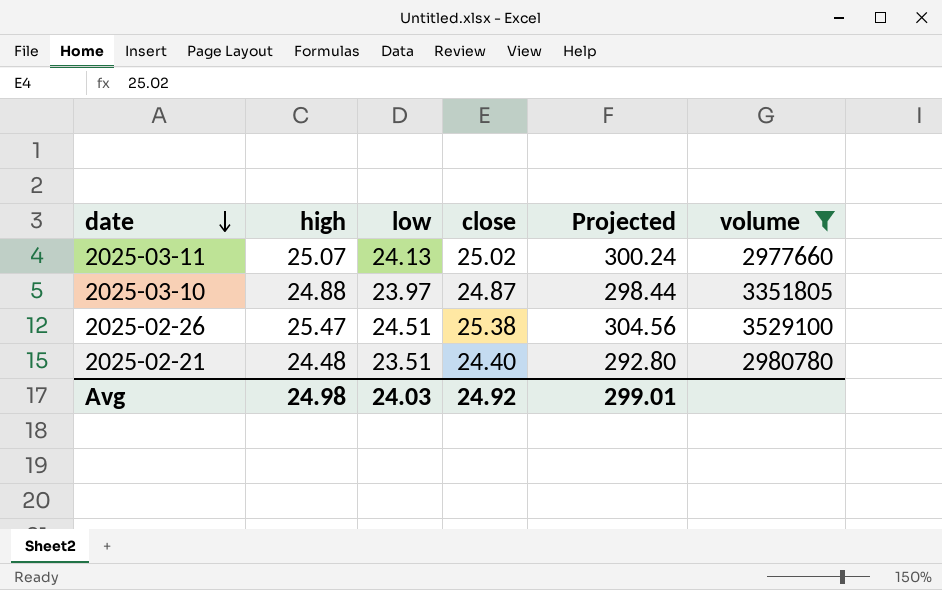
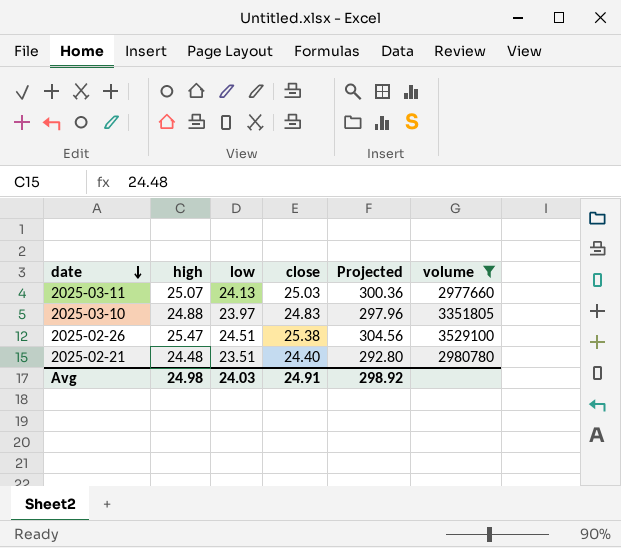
2025-03-11 | close: 25.02 -> 25.03
2025-03-11 | Projected: 300.24 -> 300.36
2025-03-10 | close: 24.87 -> 24.83
2025-03-10 | Projected: 298.44 -> 297.96
Avg | close: 24.92 -> 24.91
Avg | Projected: 299.01 -> 298.92

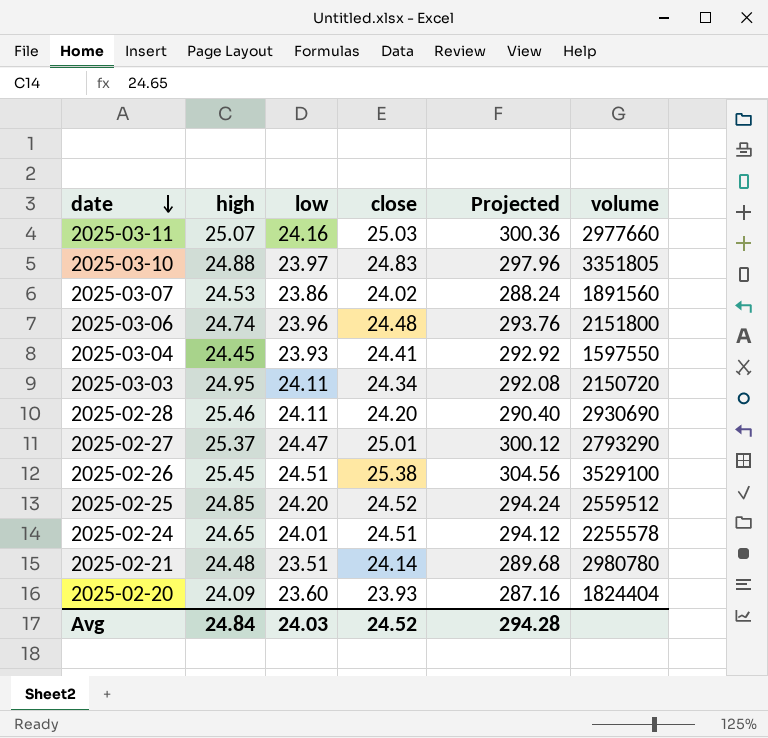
filter: volume >= 2977660 -> none
2025-03-11 | low: 24.13 -> 24.16
2025-02-26 | high: 25.47 -> 25.45
2025-02-21 | close: 24.40 -> 24.14
2025-02-21 | Projected: 292.80 -> 289.68
Avg | high: 24.98 -> 24.84
Avg | close: 24.91 -> 24.52
Avg | Projected: 298.92 -> 294.28

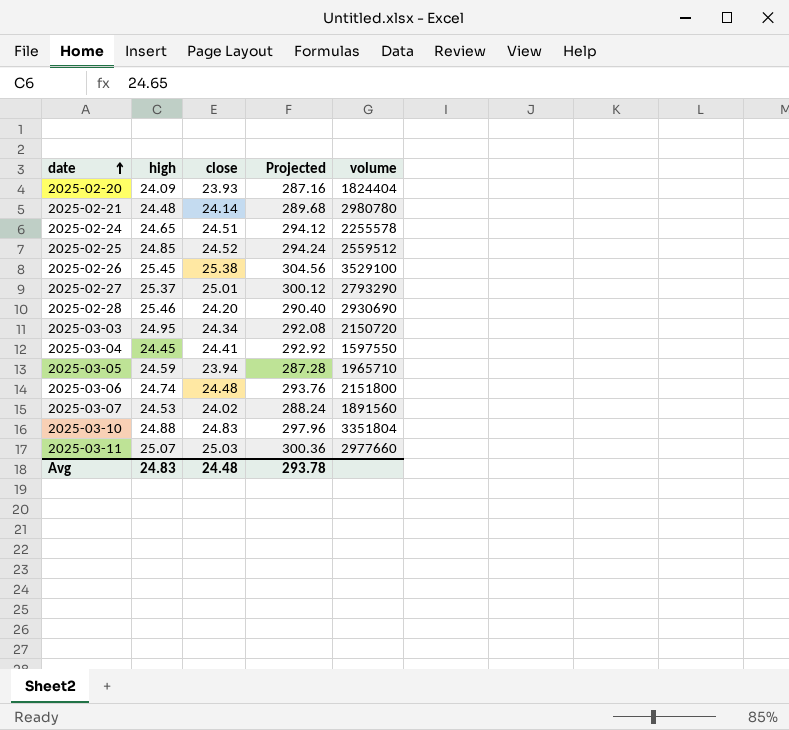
row order: date descending -> date ascending
column low | position: 3 -> none
row 2025-03-05: none -> 24.59 | 23.94 | 287.28 | 1965710
2025-03-10 | volume: 3351805 -> 3351804
Avg | high: 24.84 -> 24.83
Avg | close: 24.52 -> 24.48
Avg | Projected: 294.28 -> 293.78

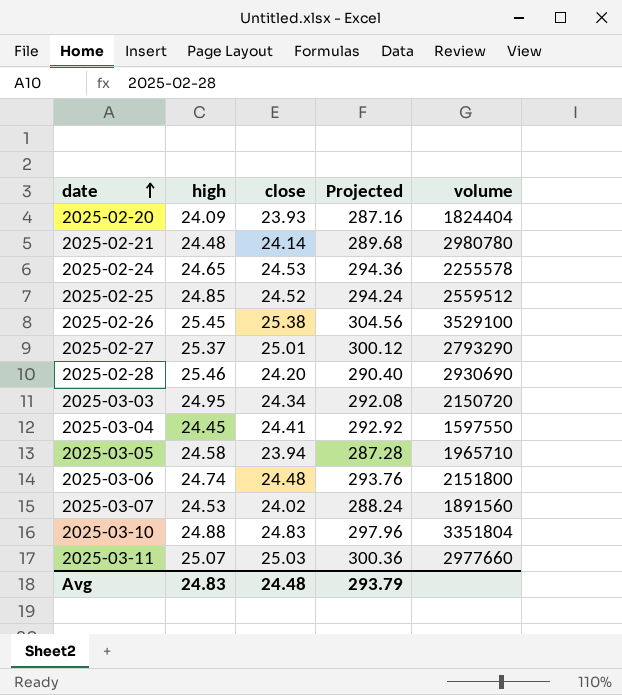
2025-02-24 | close: 24.51 -> 24.53
2025-02-24 | Projected: 294.12 -> 294.36
2025-03-05 | high: 24.59 -> 24.58
Avg | Projected: 293.78 -> 293.79

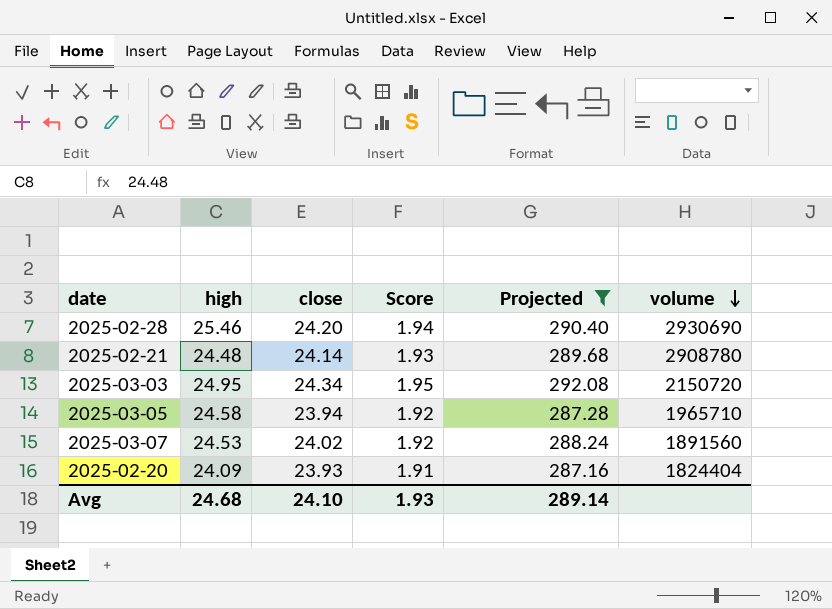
filter: none -> Projected <= 292.08
row order: date ascending -> volume descending
column Score | formula: none -> [close] * 0.08
2025-02-21 | volume: 2980780 -> 2908780
Avg | high: 24.83 -> 24.68
Avg | close: 24.48 -> 24.10
Avg | Projected: 293.79 -> 289.14

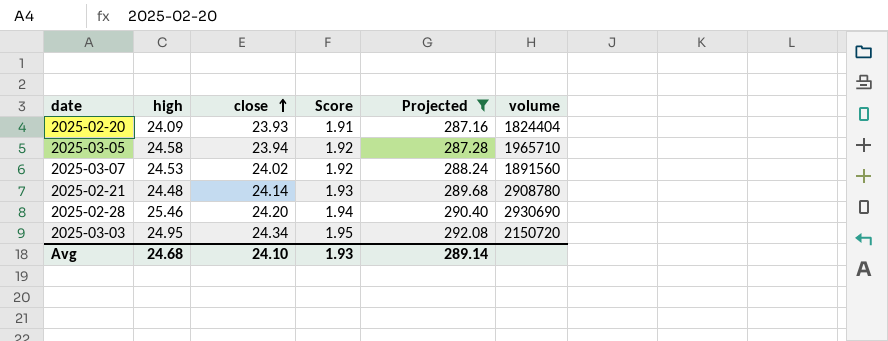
row order: volume descending -> close ascending

